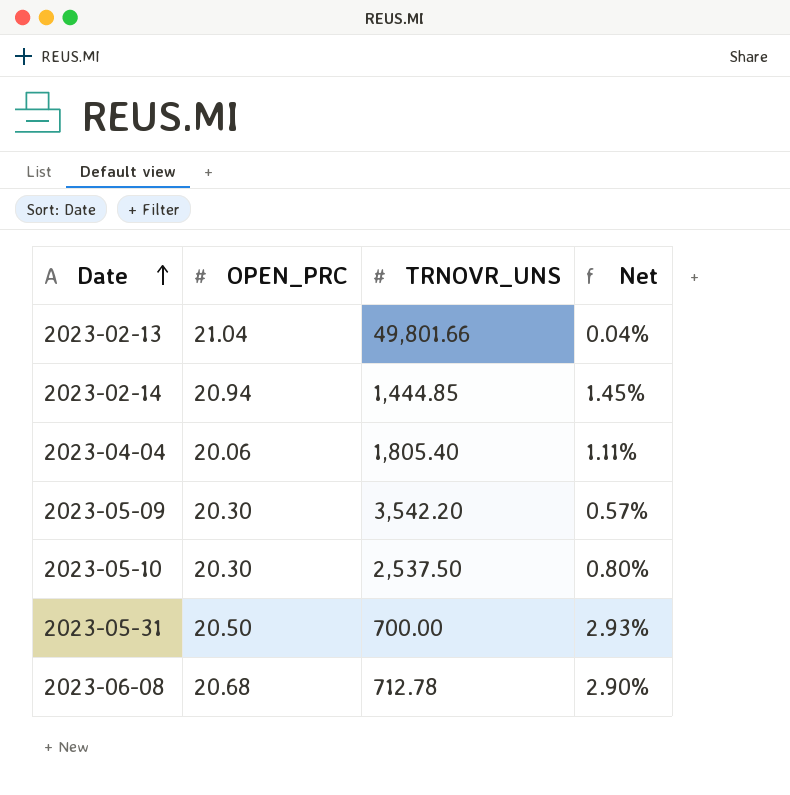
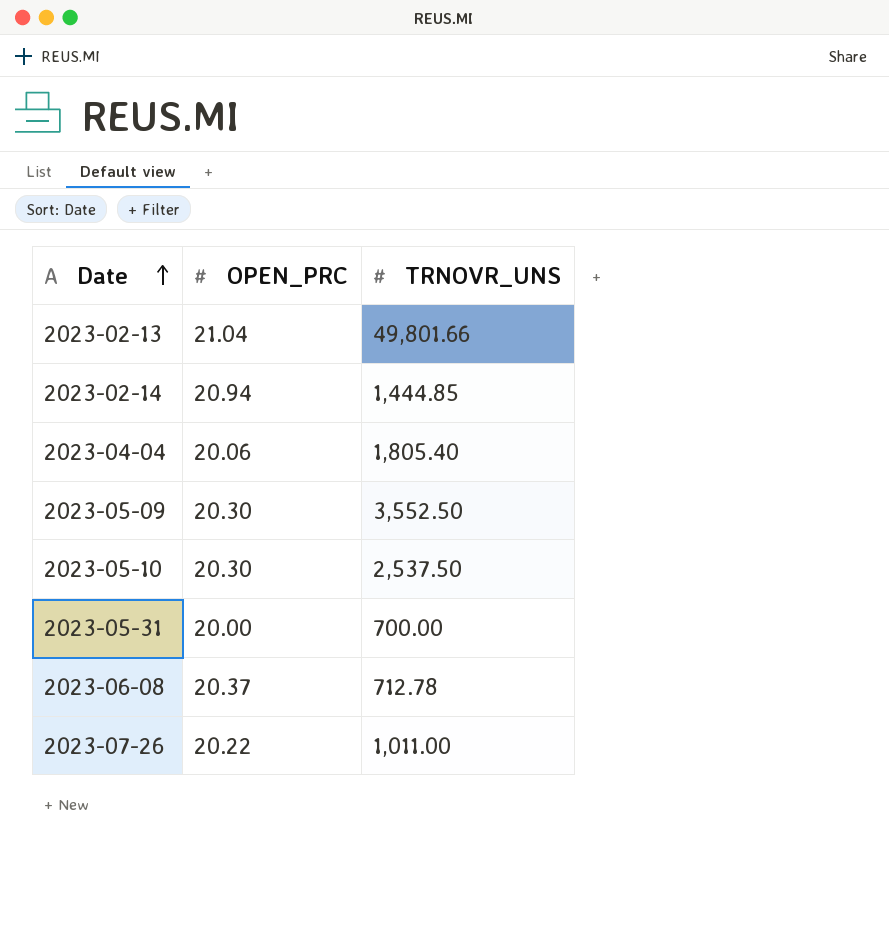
column Net | formula: [OPEN_PRC] / [TRNOVR_UNS] -> none
2023-05-09 | TRNOVR_UNS: 3,542.20 -> 3,552.50
2023-05-31 | OPEN_PRC: 20.50 -> 20.00
2023-06-08 | OPEN_PRC: 20.68 -> 20.37
row 2023-07-26: none -> 20.22 | 1,011.00

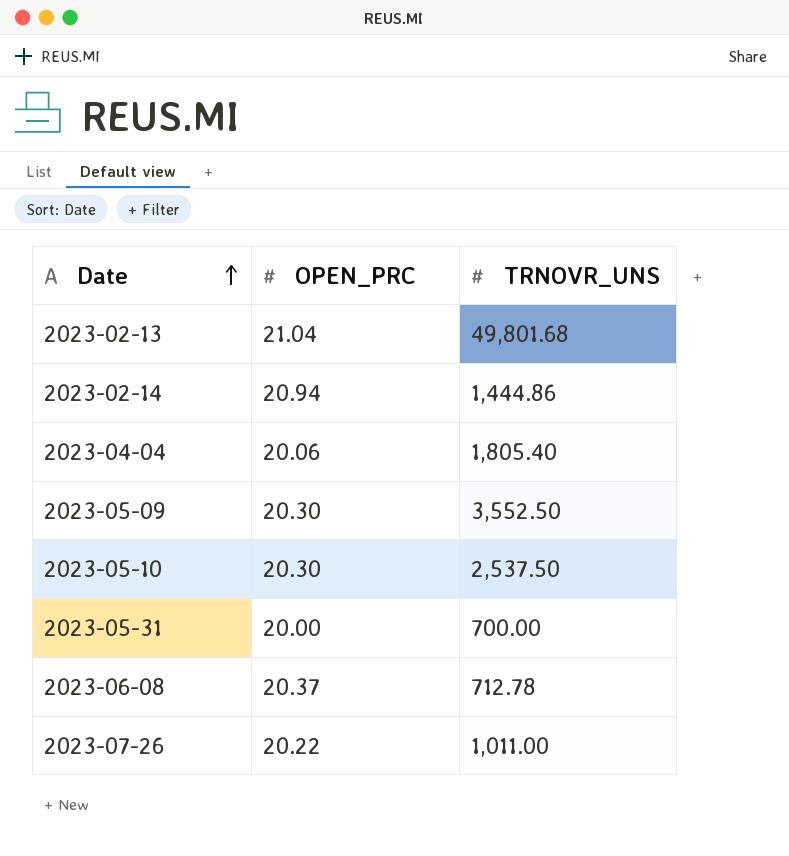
2023-02-13 | TRNOVR_UNS: 49,801.66 -> 49,801.68
2023-02-14 | TRNOVR_UNS: 1,444.85 -> 1,444.86

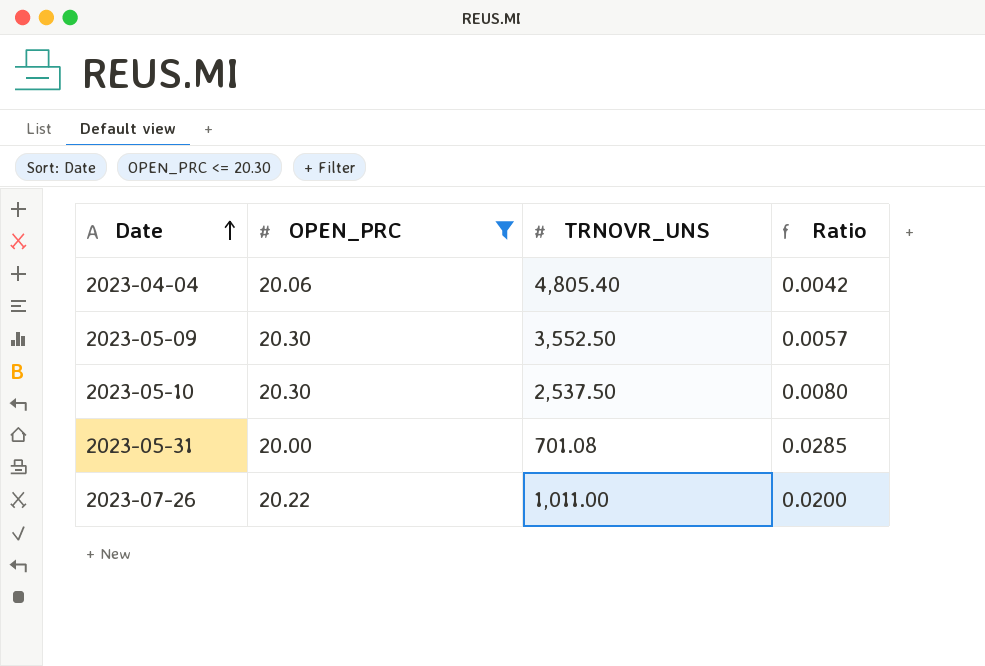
filter: none -> OPEN_PRC <= 20.30
column Ratio | formula: none -> [OPEN_PRC] / [TRNOVR_UNS]
2023-04-04 | TRNOVR_UNS: 1,805.40 -> 4,805.40
2023-05-31 | TRNOVR_UNS: 700.00 -> 701.08

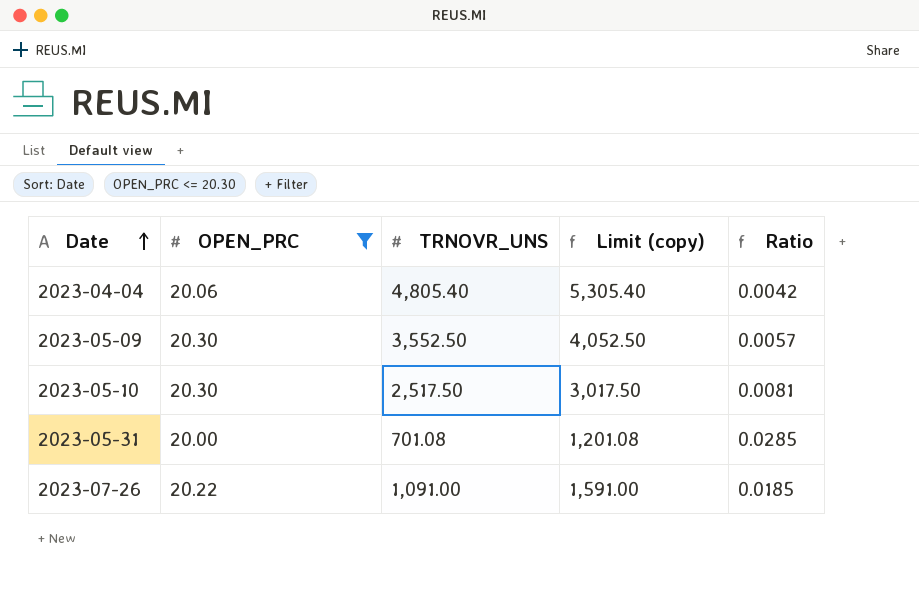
column Limit (copy) | formula: none -> [TRNOVR_UNS] + 500
2023-05-10 | TRNOVR_UNS: 2,537.50 -> 2,517.50
2023-05-10 | Ratio: 0.0080 -> 0.0081
2023-07-26 | TRNOVR_UNS: 1,011.00 -> 1,091.00
2023-07-26 | Ratio: 0.0200 -> 0.0185

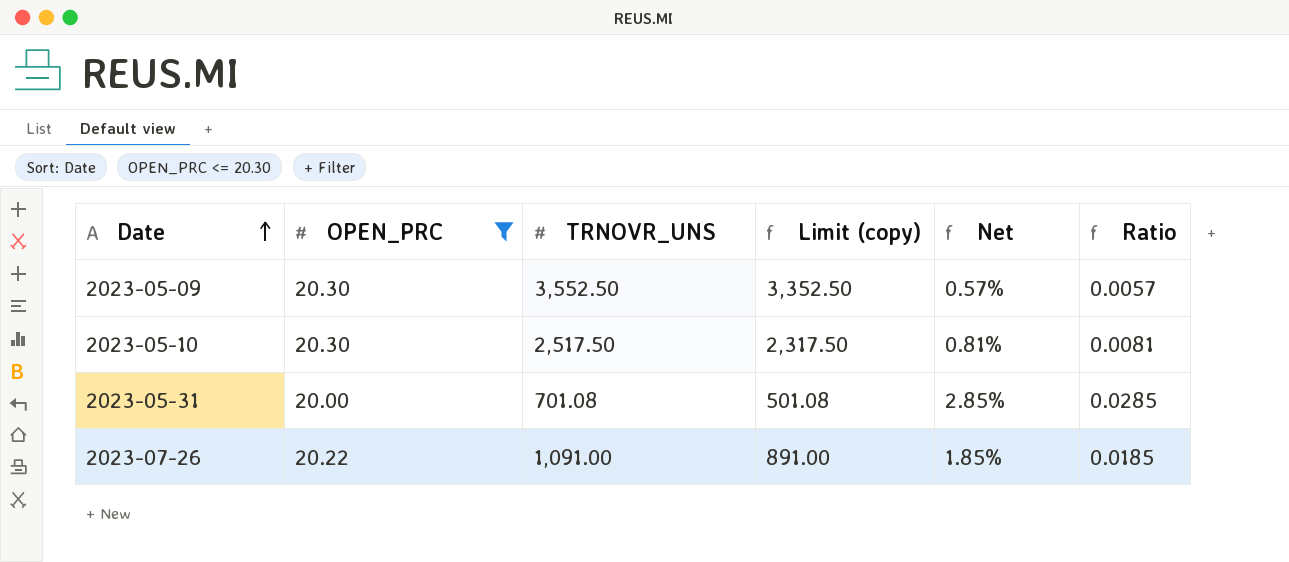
column Limit (copy) | formula: [TRNOVR_UNS] + 500 -> [TRNOVR_UNS] - 200
column Net | formula: none -> [OPEN_PRC] / [TRNOVR_UNS]
row 2023-04-04: 20.06 | 4,805.40 | 5,305.40 | 0.0042 -> none

